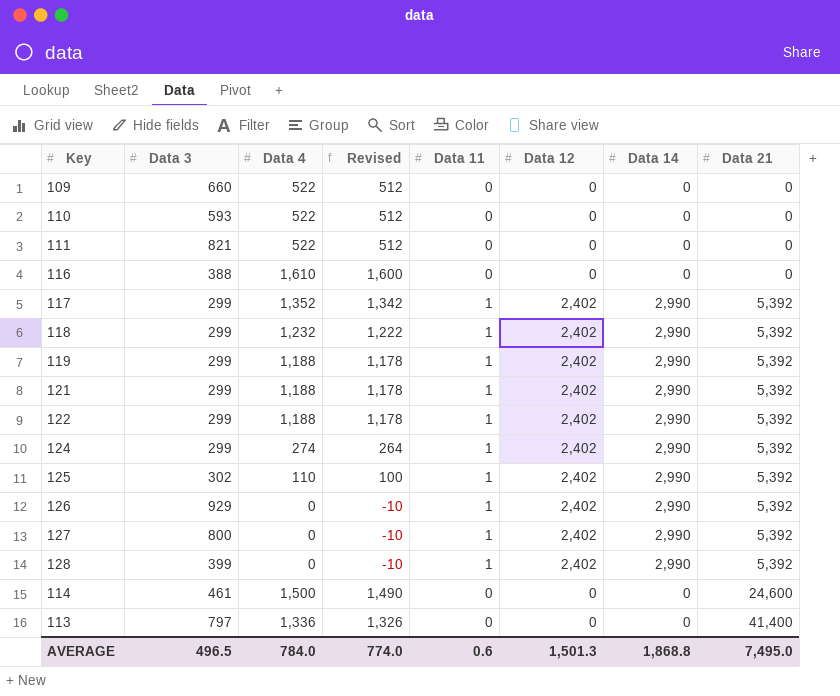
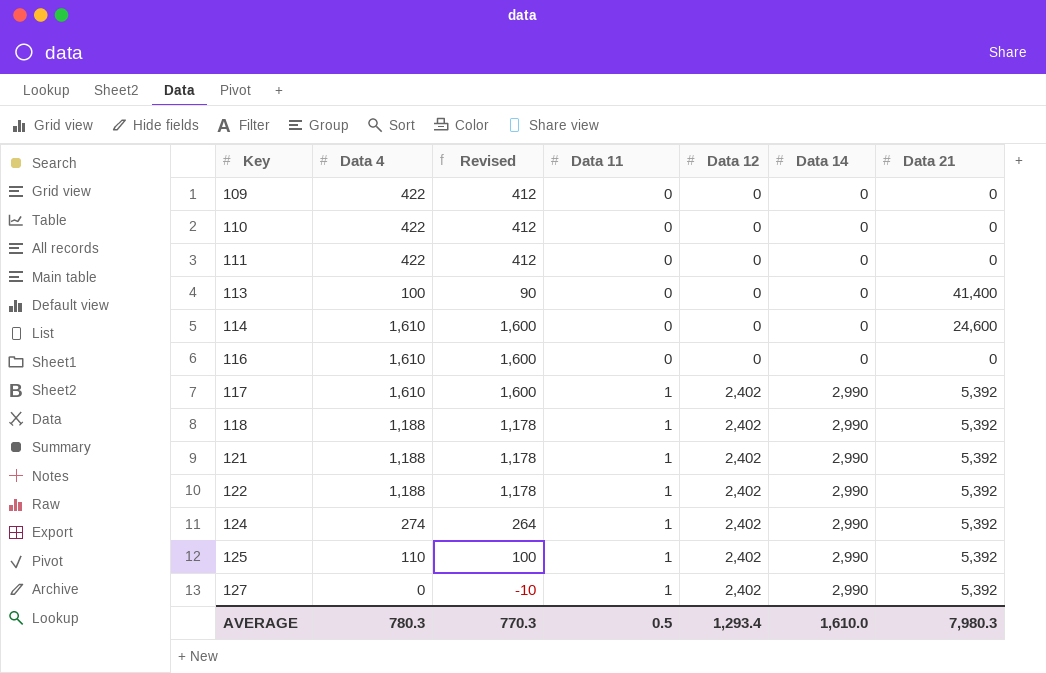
row order: Data 21 ascending -> Key ascending
column Data 3 | position: 2 -> none
row 119: 299 | 1,188 | 1,178 | 1 | 2,402 | 2,990 | 5,392 -> none
row 126: 929 | 0 | -10 | 1 | 2,402 | 2,990 | 5,392 -> none
row 128: 399 | 0 | -10 | 1 | 2,402 | 2,990 | 5,392 -> none
109 | Data 4: 522 -> 422
109 | Revised: 512 -> 412
110 | Data 4: 522 -> 422
110 | Revised: 512 -> 412
111 | Data 4: 522 -> 422
111 | Revised: 512 -> 412
113 | Data 4: 1,336 -> 100
113 | Revised: 1,326 -> 90
114 | Data 4: 1,500 -> 1,610
114 | Revised: 1,490 -> 1,600
117 | Data 4: 1,352 -> 1,610
117 | Revised: 1,342 -> 1,600
118 | Data 4: 1,232 -> 1,188
118 | Revised: 1,222 -> 1,178
AVERAGE | Data 4: 784.0 -> 780.3
AVERAGE | Revised: 774.0 -> 770.3
AVERAGE | Data 11: 0.6 -> 0.5
AVERAGE | Data 12: 1,501.3 -> 1,293.4
AVERAGE | Data 14: 1,868.8 -> 1,610.0
AVERAGE | Data 21: 7,495.0 -> 7,980.3

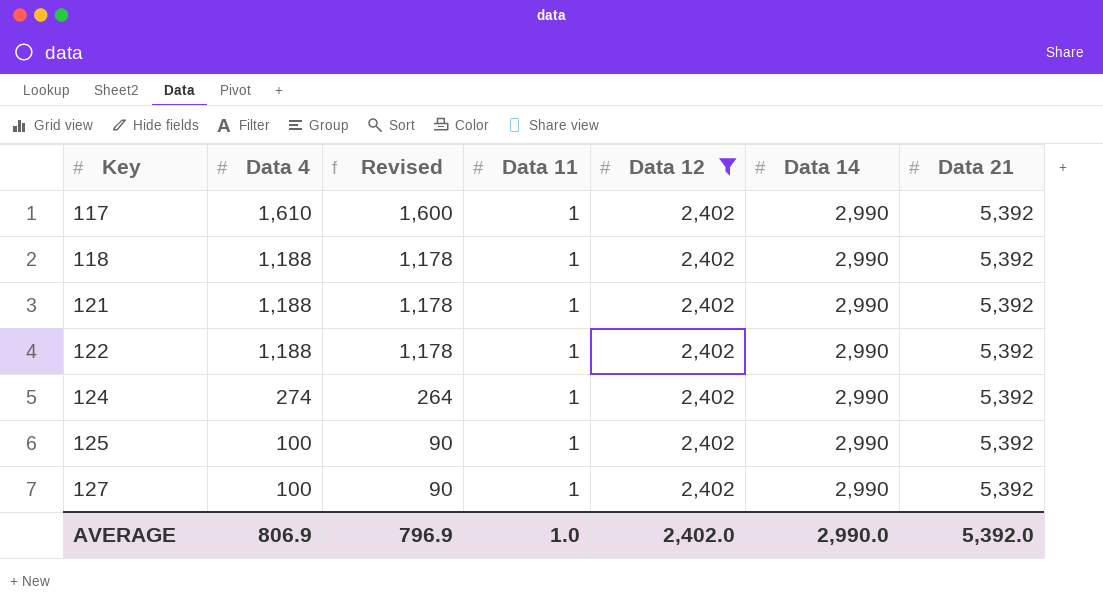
filter: none -> Data 12 = 2,402
125 | Data 4: 110 -> 100
125 | Revised: 100 -> 90
127 | Data 4: 0 -> 100
127 | Revised: -10 -> 90
AVERAGE | Data 4: 780.3 -> 806.9
AVERAGE | Revised: 770.3 -> 796.9
AVERAGE | Data 11: 0.5 -> 1.0
AVERAGE | Data 12: 1,293.4 -> 2,402.0
AVERAGE | Data 14: 1,610.0 -> 2,990.0
AVERAGE | Data 21: 7,980.3 -> 5,392.0

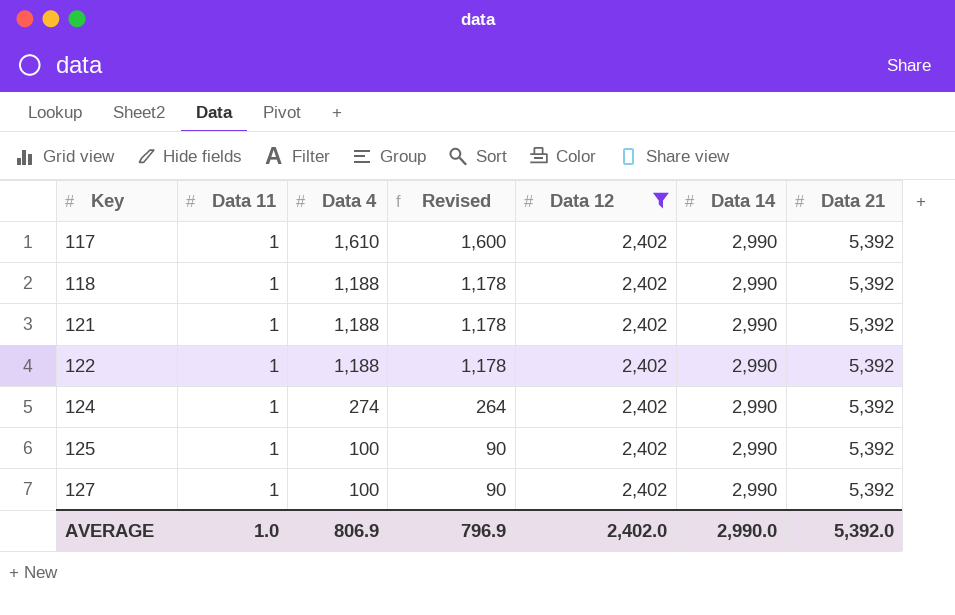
column Data 11 | position: 4 -> 2

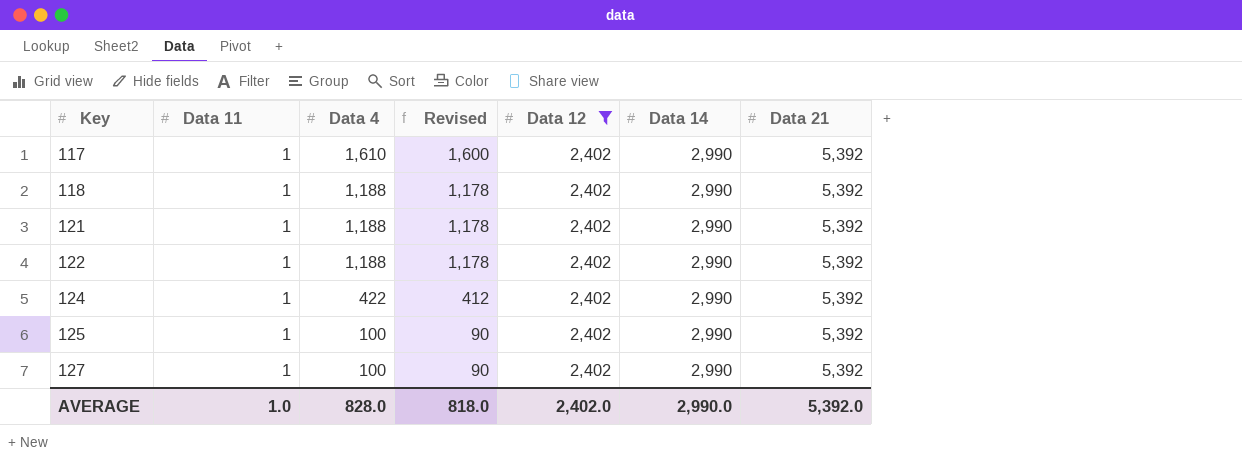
124 | Data 4: 274 -> 422
124 | Revised: 264 -> 412
AVERAGE | Data 4: 806.9 -> 828.0
AVERAGE | Revised: 796.9 -> 818.0

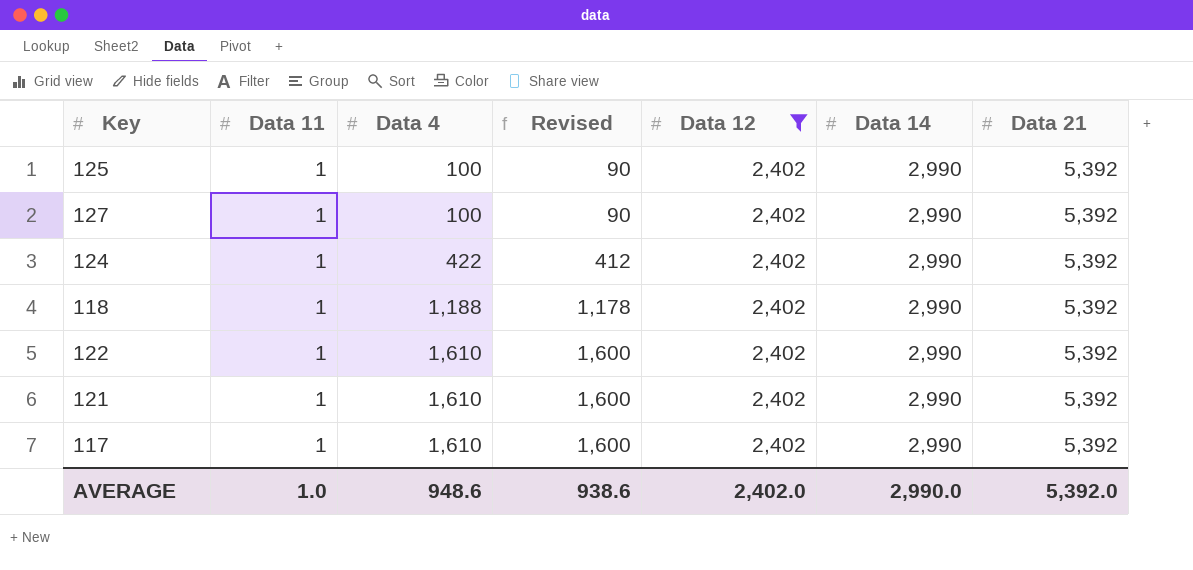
row order: Key ascending -> Data 4 ascending
122 | Data 4: 1,188 -> 1,610
122 | Revised: 1,178 -> 1,600
121 | Data 4: 1,188 -> 1,610
121 | Revised: 1,178 -> 1,600
AVERAGE | Data 4: 828.0 -> 948.6
AVERAGE | Revised: 818.0 -> 938.6

